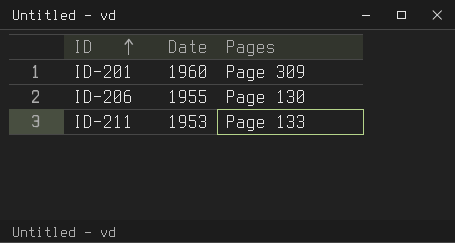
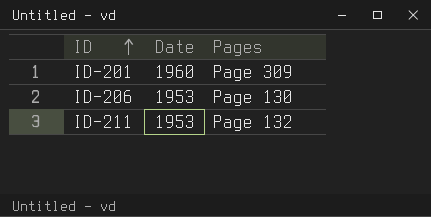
ID-206 | Date: 1955 -> 1953
ID-211 | Pages: Page 133 -> Page 132

